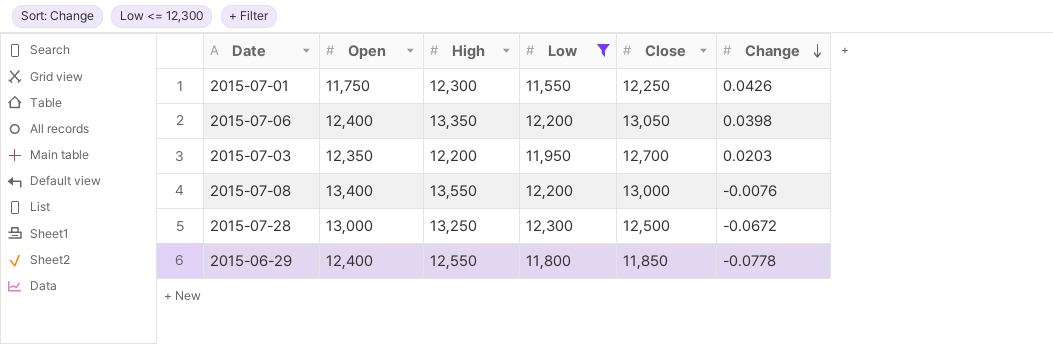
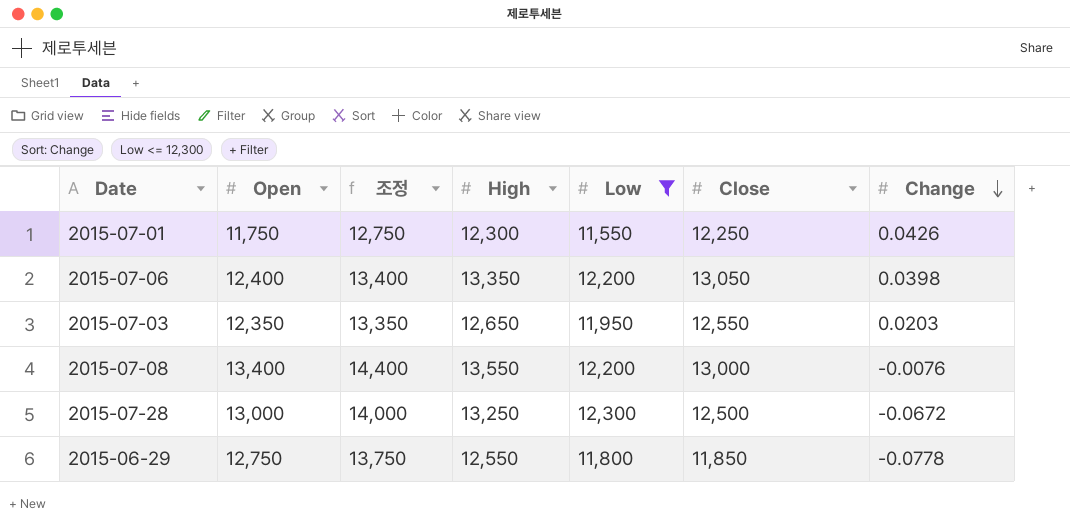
column 조정 | formula: none -> [Open] + 1000
2015-07-03 | High: 12,200 -> 12,650
2015-07-03 | Close: 12,700 -> 12,550
2015-06-29 | Open: 12,400 -> 12,750

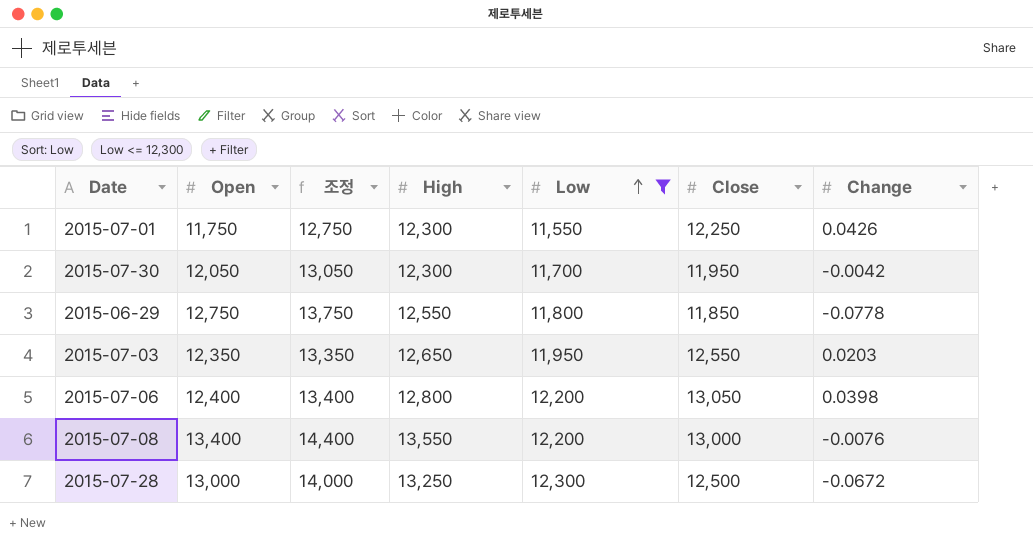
row order: Change descending -> Low ascending
row 2015-07-30: none -> 12,050 | 13,050 | 12,300 | 11,700 | 11,950 | -0.0042
2015-07-06 | High: 13,350 -> 12,800

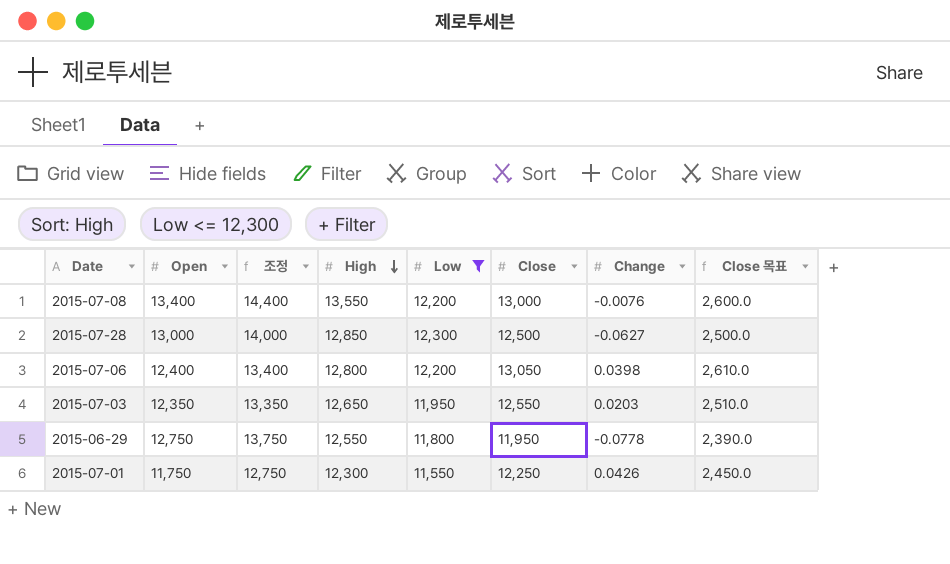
row order: Low ascending -> High descending
column Close 목표 | formula: none -> [Close] * 0.2
row 2015-07-30: 12,050 | 13,050 | 12,300 | 11,700 | 11,950 | -0.0042 -> none
2015-07-28 | High: 13,250 -> 12,850
2015-07-28 | Change: -0.0672 -> -0.0627
2015-06-29 | Close: 11,850 -> 11,950

